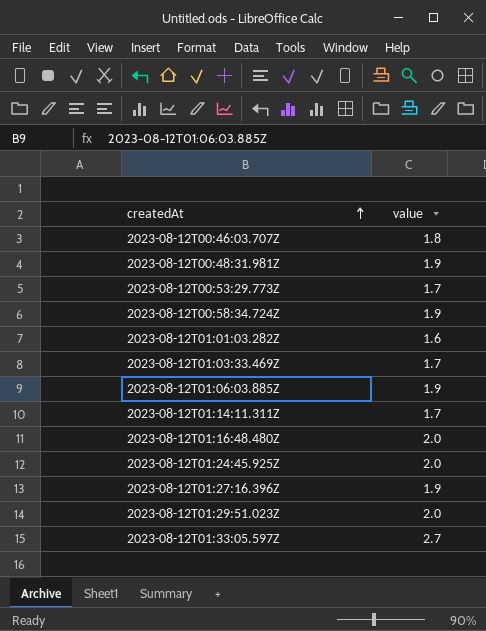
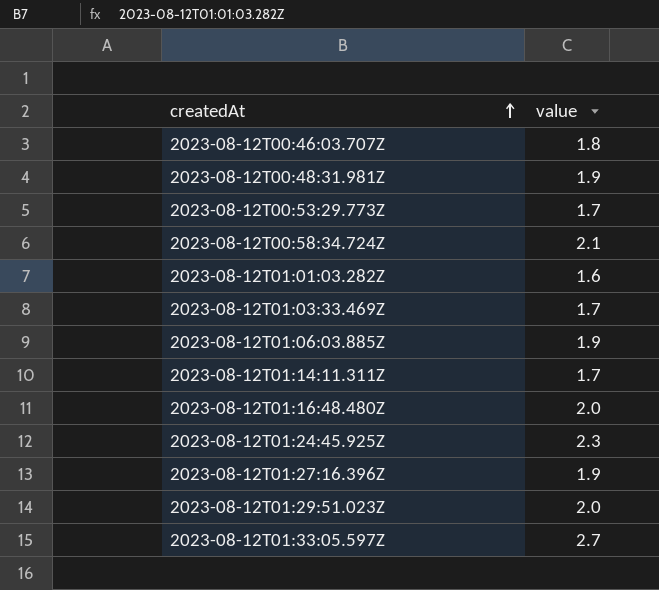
2023-08-12T00:58:34.724Z | value: 1.9 -> 2.1
2023-08-12T01:24:45.925Z | value: 2.0 -> 2.3

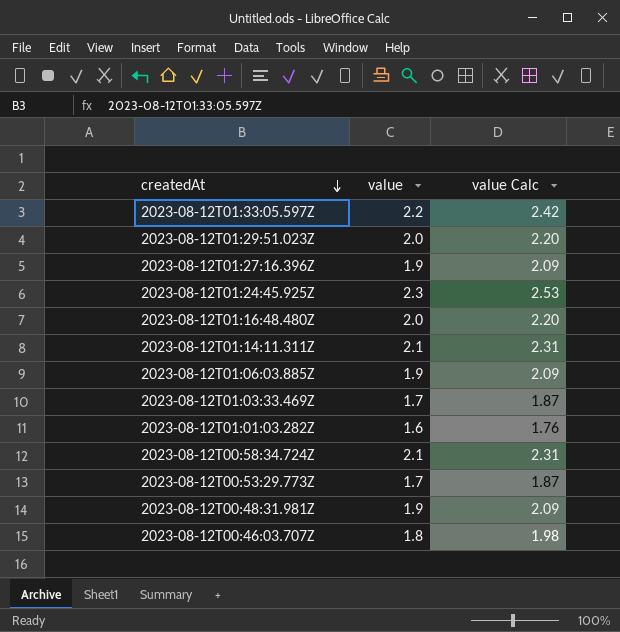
row order: createdAt ascending -> createdAt descending
column value Calc | formula: none -> [value] * 1.1
2023-08-12T01:33:05.597Z | value: 2.7 -> 2.2
2023-08-12T01:14:11.311Z | value: 1.7 -> 2.1

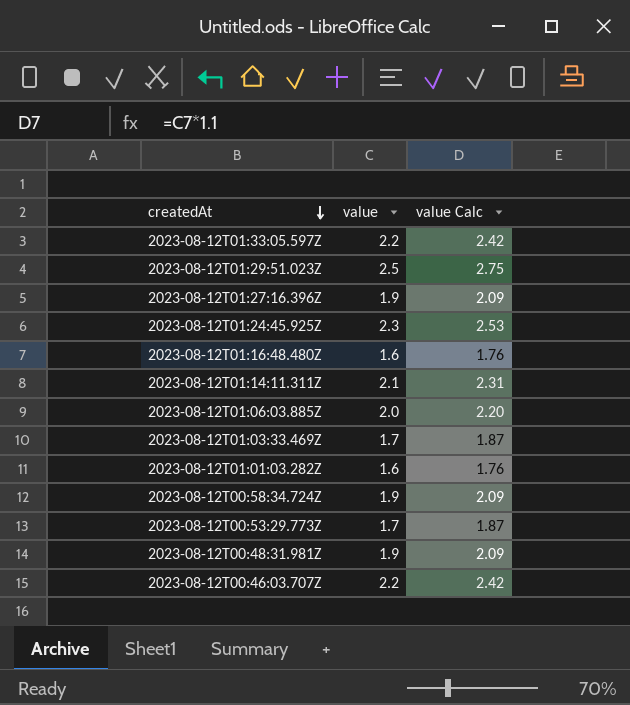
2023-08-12T01:29:51.023Z | value: 2.0 -> 2.5
2023-08-12T01:29:51.023Z | value Calc: 2.20 -> 2.75
2023-08-12T01:16:48.480Z | value: 2.0 -> 1.6
2023-08-12T01:16:48.480Z | value Calc: 2.20 -> 1.76
2023-08-12T01:06:03.885Z | value: 1.9 -> 2.0
2023-08-12T01:06:03.885Z | value Calc: 2.09 -> 2.20
2023-08-12T00:58:34.724Z | value: 2.1 -> 1.9
2023-08-12T00:58:34.724Z | value Calc: 2.31 -> 2.09
2023-08-12T00:46:03.707Z | value: 1.8 -> 2.2
2023-08-12T00:46:03.707Z | value Calc: 1.98 -> 2.42

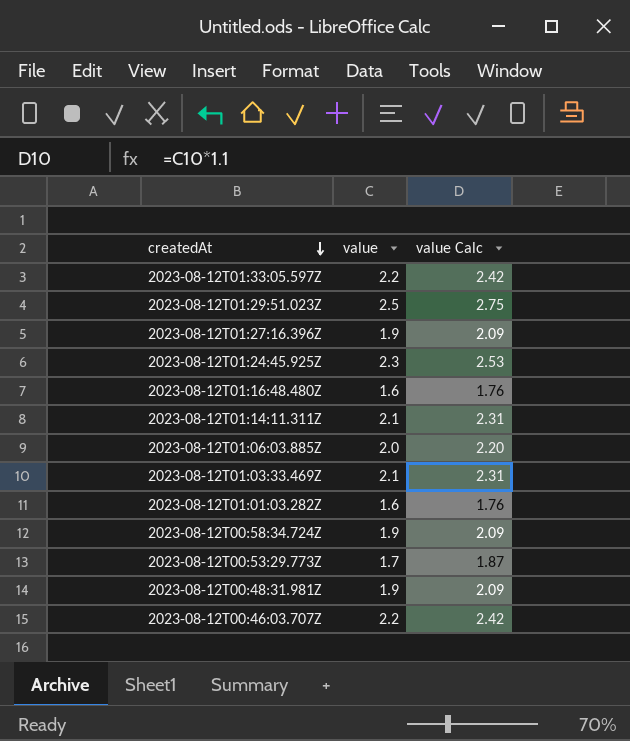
2023-08-12T01:03:33.469Z | value: 1.7 -> 2.1
2023-08-12T01:03:33.469Z | value Calc: 1.87 -> 2.31

